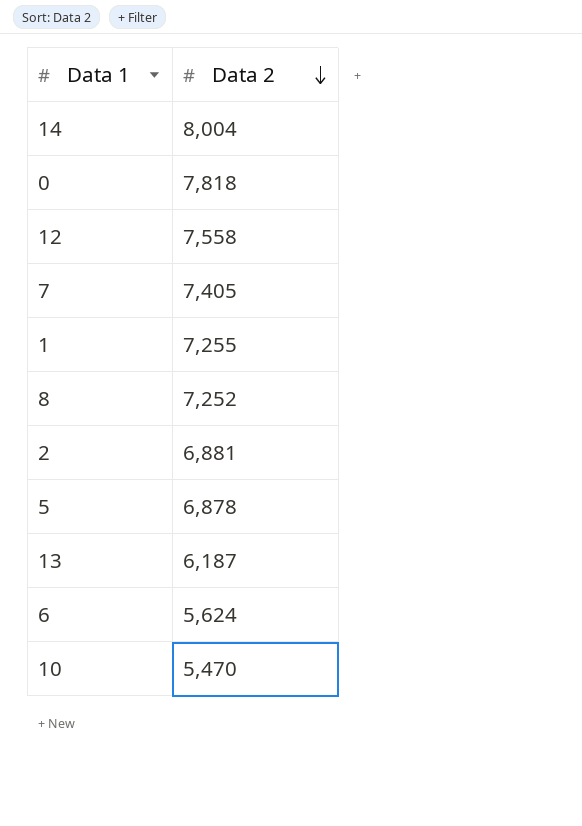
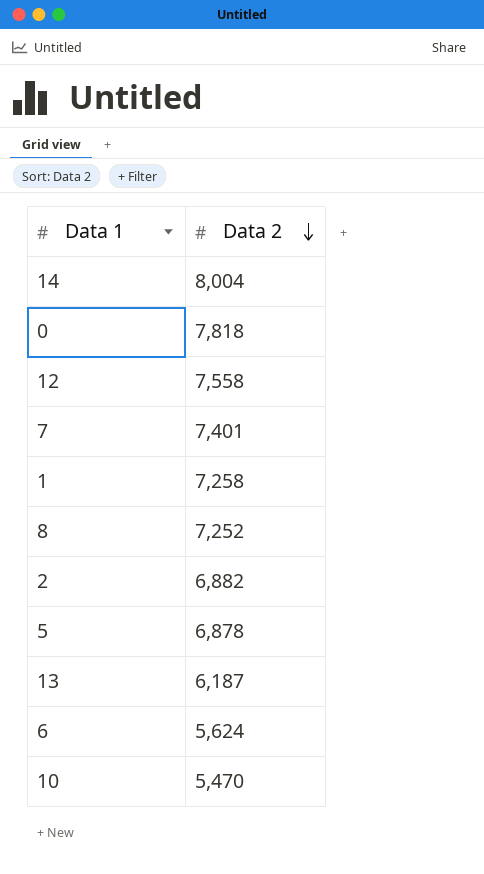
7 | Data 2: 7,405 -> 7,401
1 | Data 2: 7,255 -> 7,258
2 | Data 2: 6,881 -> 6,882

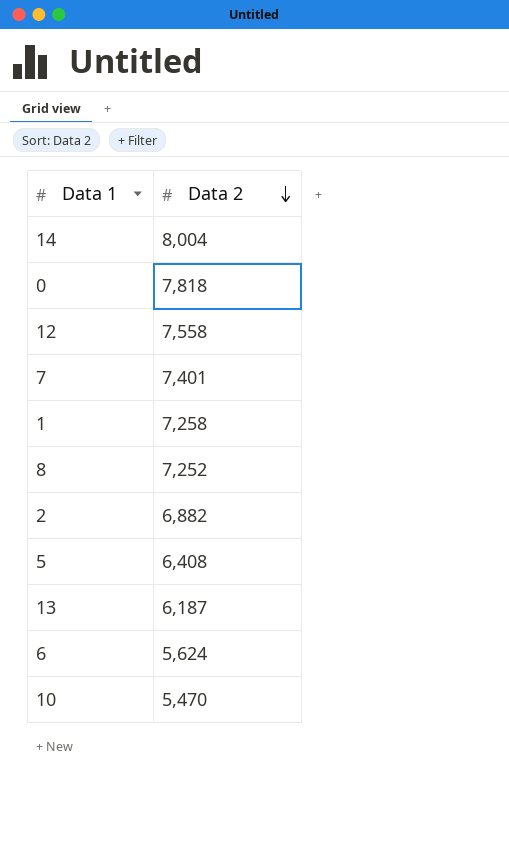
5 | Data 2: 6,878 -> 6,408

